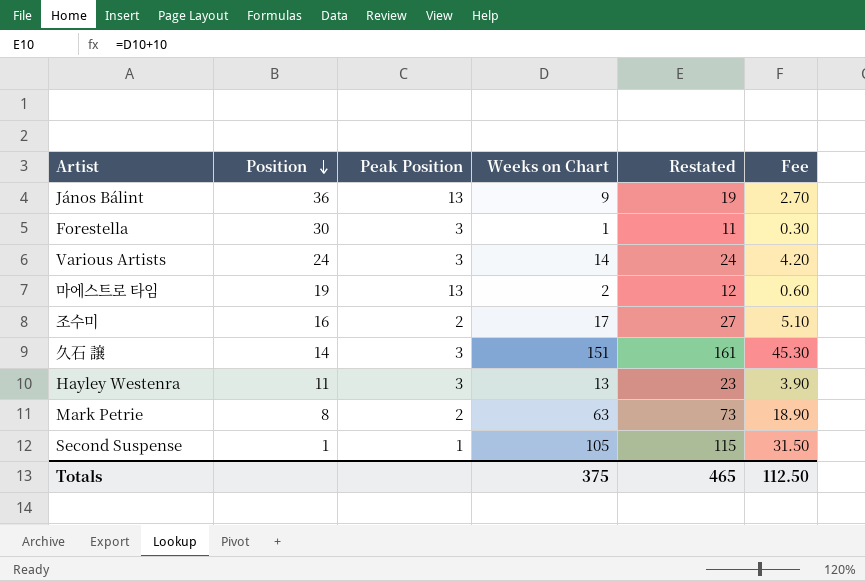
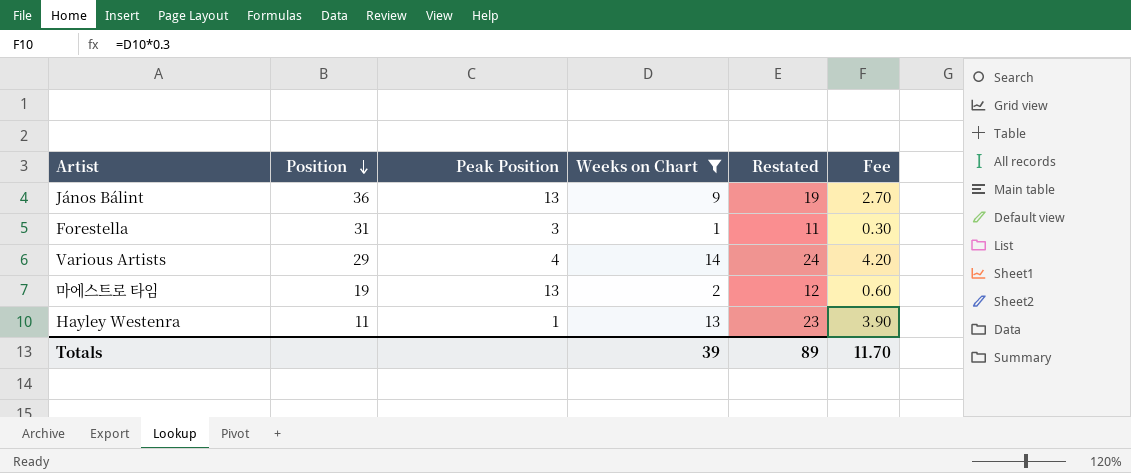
filter: none -> Weeks on Chart <= 14
Forestella | Position: 30 -> 31
Various Artists | Position: 24 -> 29
Various Artists | Peak Position: 3 -> 4
Hayley Westenra | Peak Position: 3 -> 1
Totals | Weeks on Chart: 375 -> 39
Totals | Restated: 465 -> 89
Totals | Fee: 112.50 -> 11.70

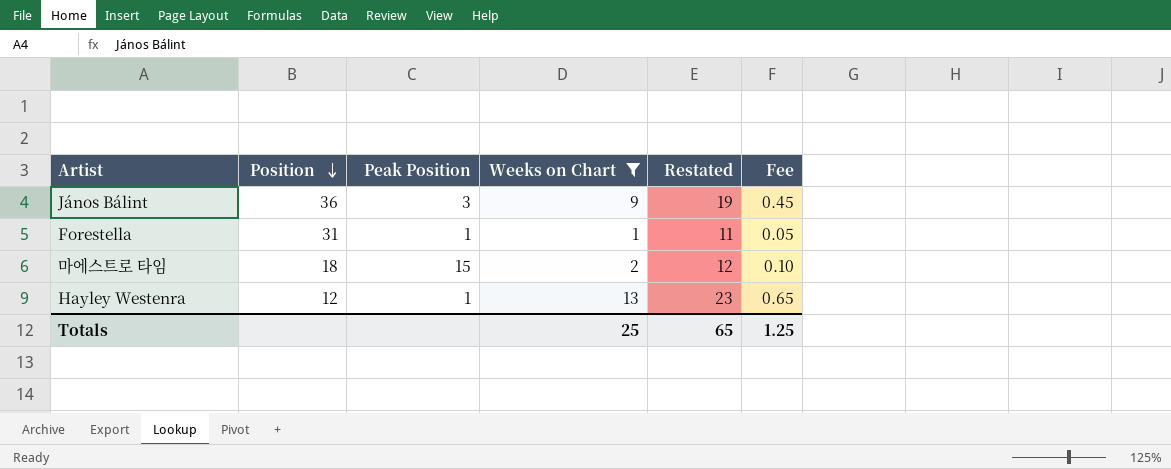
column Fee | formula: [Weeks on Chart] * 0.3 -> [Weeks on Chart] * 0.05
row Various Artists: 29 | 4 | 14 | 24 | 4.20 -> none
János Bálint | Peak Position: 13 -> 3
Forestella | Peak Position: 3 -> 1
마에스트로 타임 | Position: 19 -> 18
마에스트로 타임 | Peak Position: 13 -> 15
Hayley Westenra | Position: 11 -> 12
Totals | Weeks on Chart: 39 -> 25
Totals | Restated: 89 -> 65
Totals | Fee: 11.70 -> 1.25

